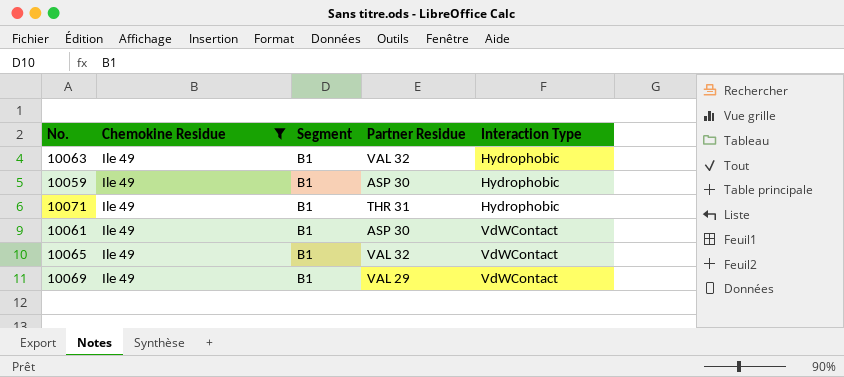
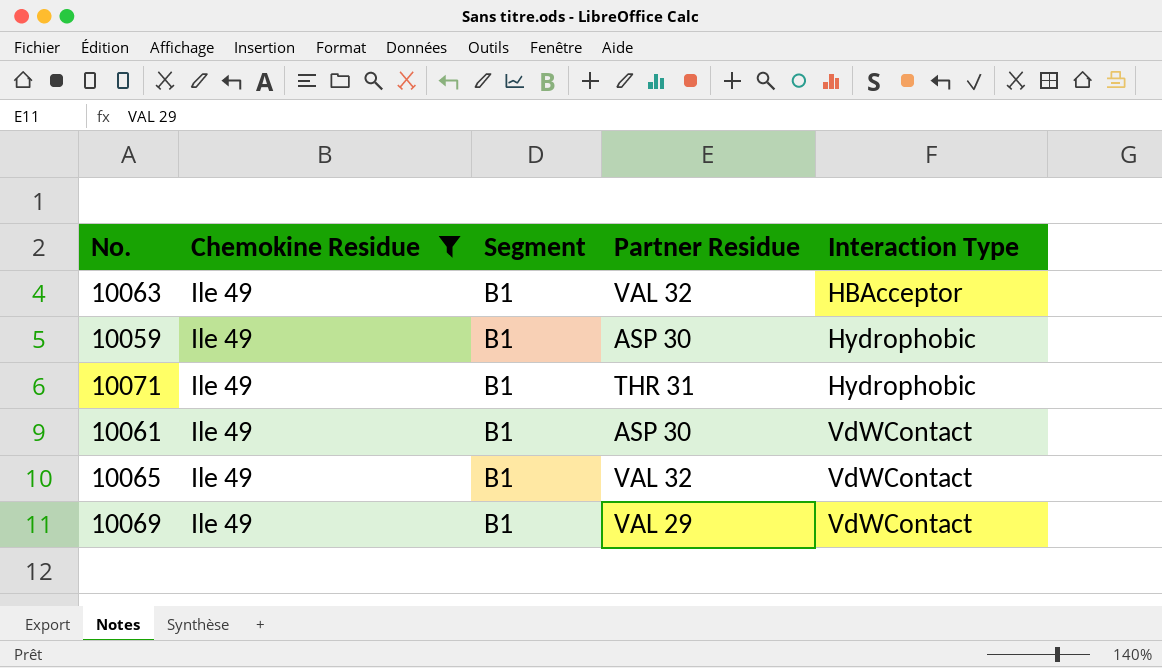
10063 | Interaction Type: Hydrophobic -> HBAcceptor

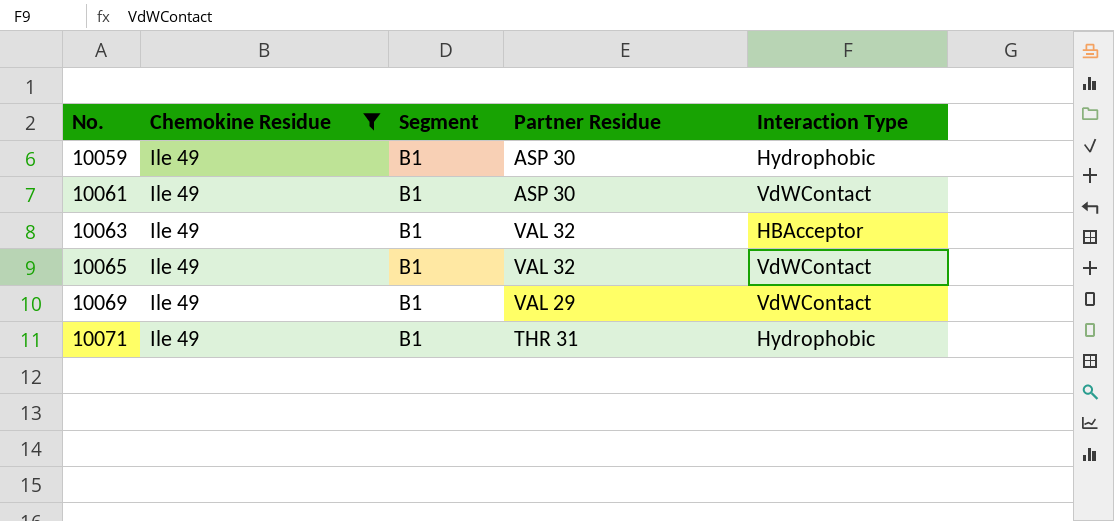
row order: Interaction Type ascending -> No. ascending

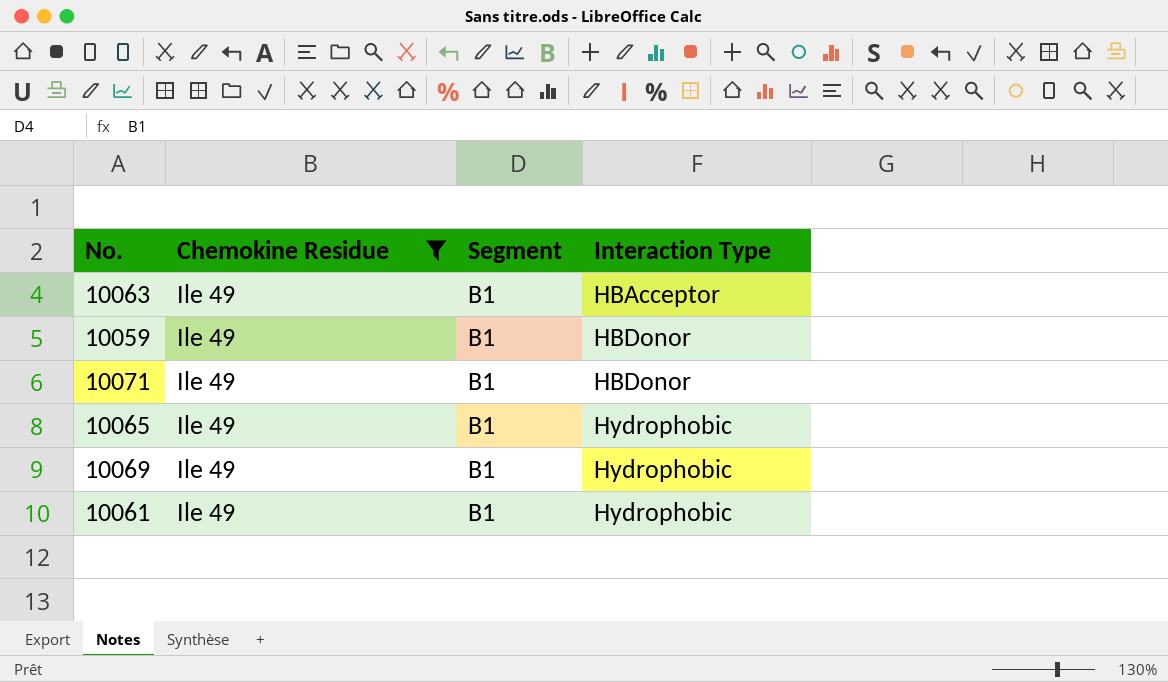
row order: No. ascending -> Interaction Type ascending
column Partner Residue | position: 4 -> none
10059 | Interaction Type: Hydrophobic -> HBDonor
10071 | Interaction Type: Hydrophobic -> HBDonor
10065 | Interaction Type: VdWContact -> Hydrophobic
10069 | Interaction Type: VdWContact -> Hydrophobic
10061 | Interaction Type: VdWContact -> Hydrophobic

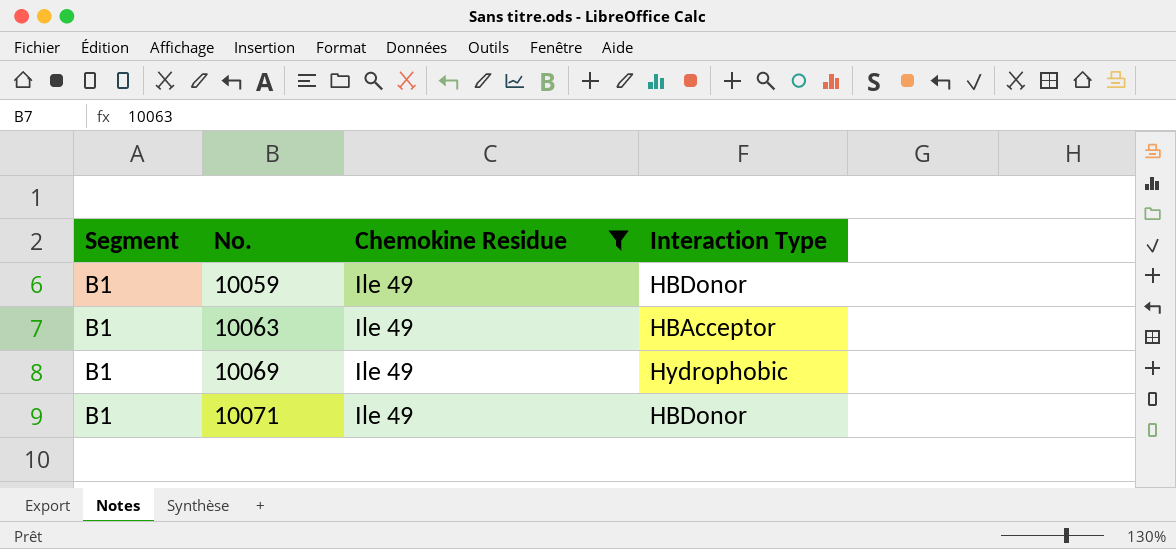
row order: Interaction Type ascending -> No. ascending
column Segment | position: 3 -> 1
row 10065: Ile 49 | B1 | Hydrophobic -> none
row 10061: Ile 49 | B1 | Hydrophobic -> none

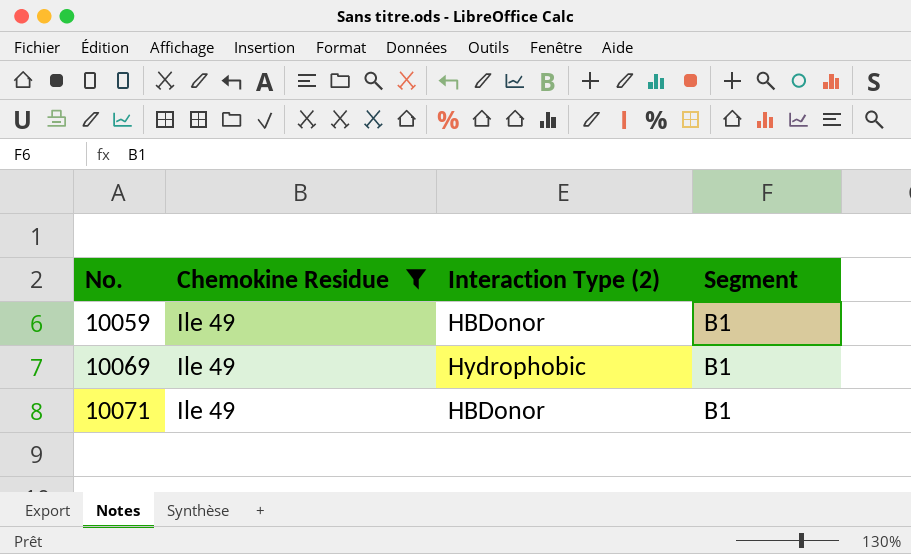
column name: Interaction Type -> Interaction Type (2)
column Segment | position: 1 -> 4
row 10063: B1 | Ile 49 | HBAcceptor -> none

